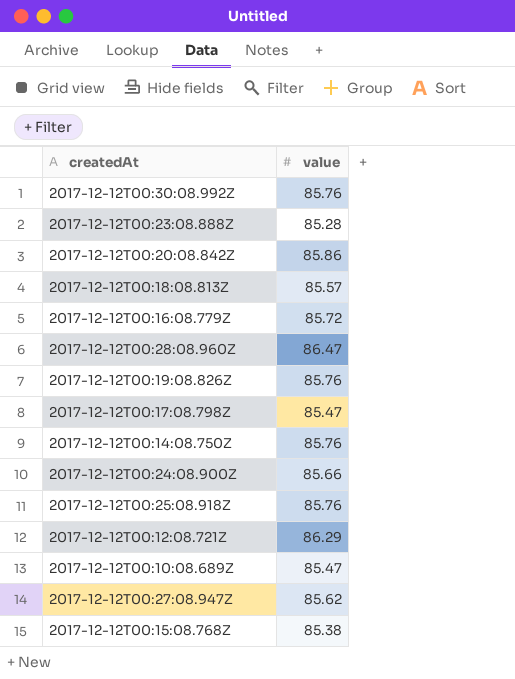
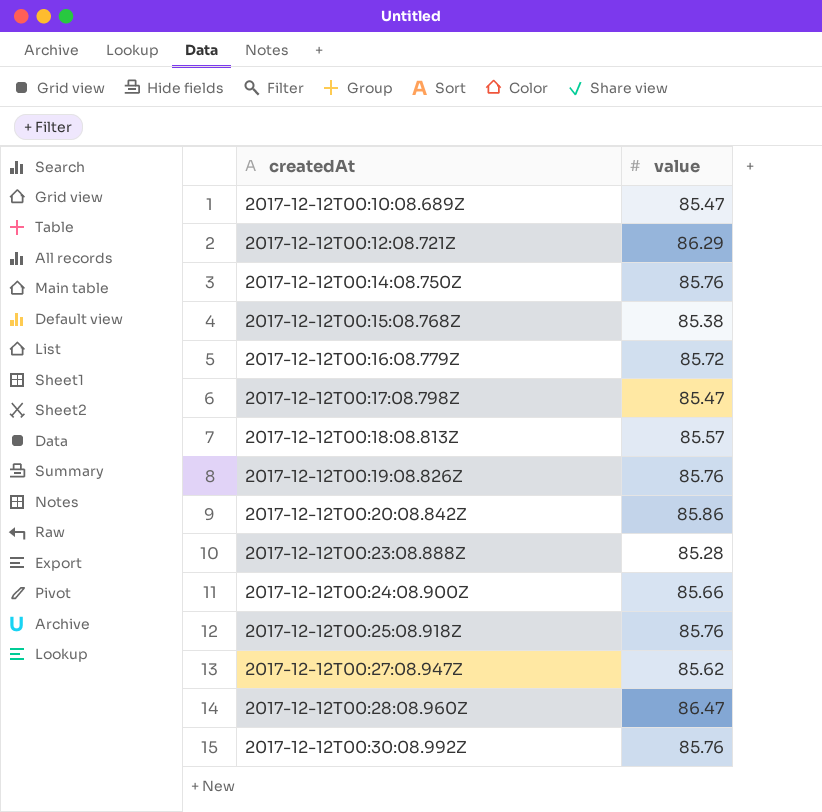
row order: none -> createdAt ascending

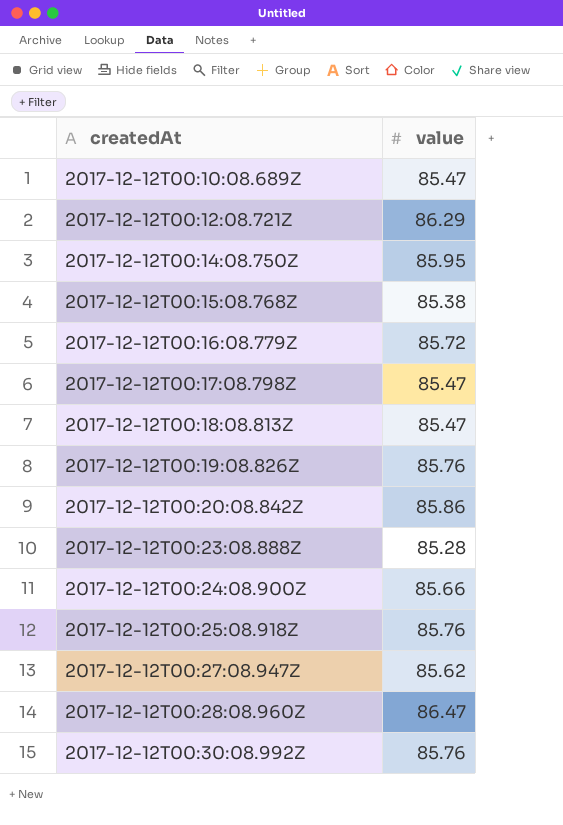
2017-12-12T00:14:08.750Z | value: 85.76 -> 85.95
2017-12-12T00:18:08.813Z | value: 85.57 -> 85.47

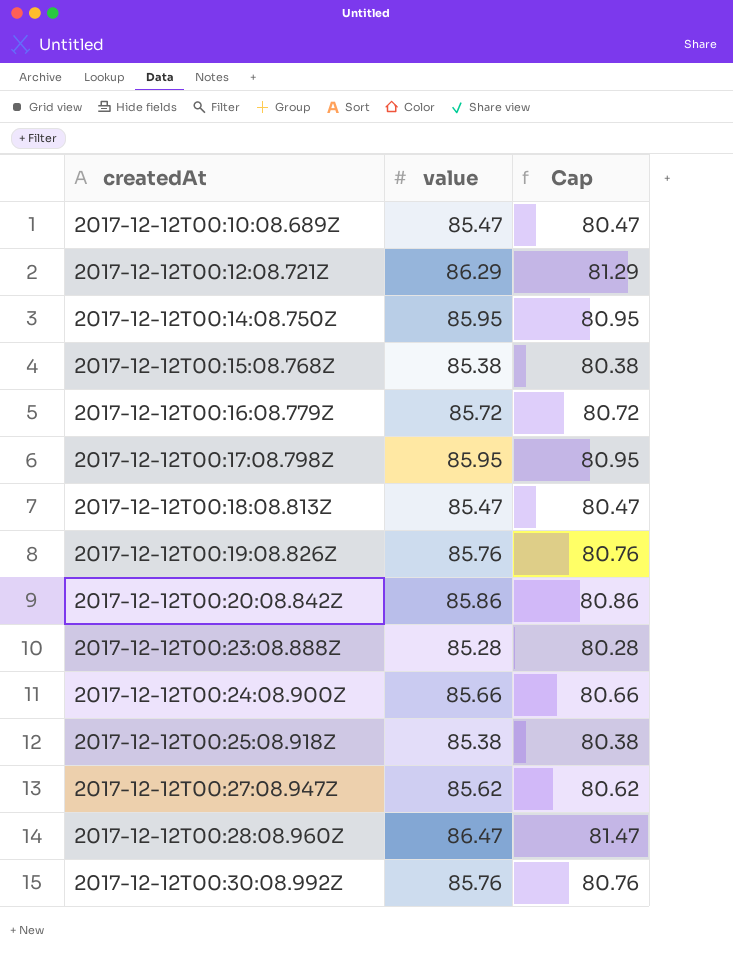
column Cap | formula: none -> [value] - 5
2017-12-12T00:17:08.798Z | value: 85.47 -> 85.95
2017-12-12T00:25:08.918Z | value: 85.76 -> 85.38

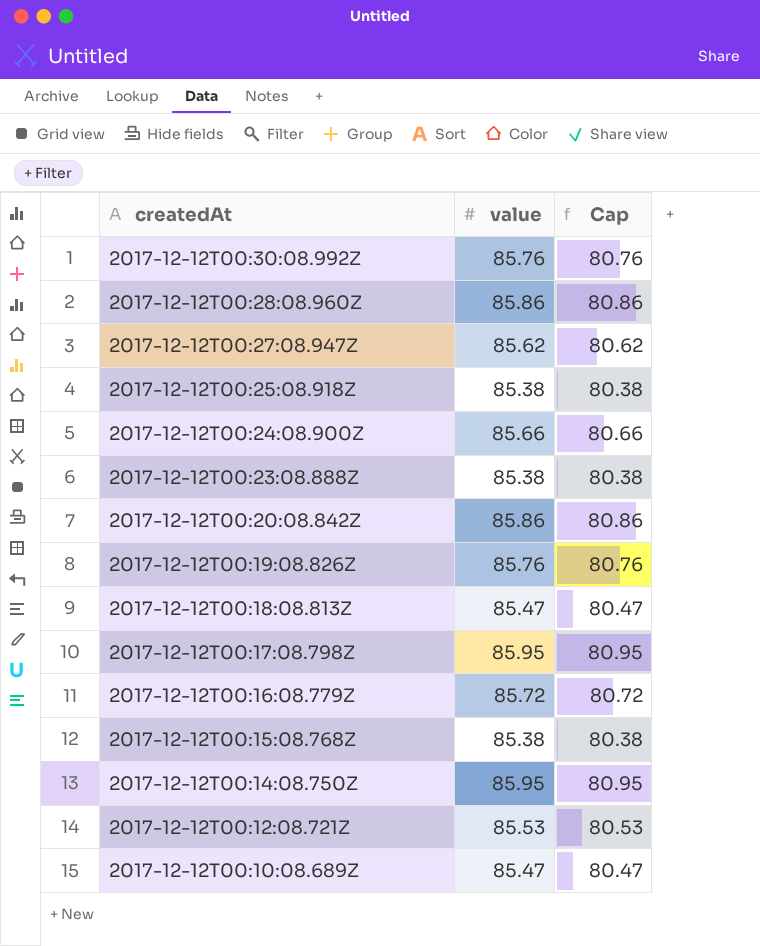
row order: createdAt ascending -> createdAt descending
2017-12-12T00:28:08.960Z | value: 86.47 -> 85.86
2017-12-12T00:28:08.960Z | Cap: 81.47 -> 80.86
2017-12-12T00:23:08.888Z | value: 85.28 -> 85.38
2017-12-12T00:23:08.888Z | Cap: 80.28 -> 80.38
2017-12-12T00:12:08.721Z | value: 86.29 -> 85.53
2017-12-12T00:12:08.721Z | Cap: 81.29 -> 80.53

